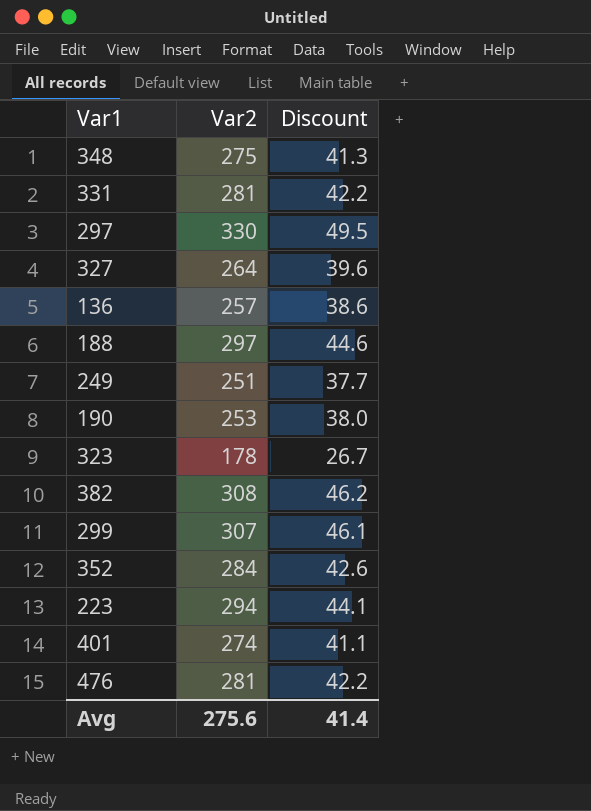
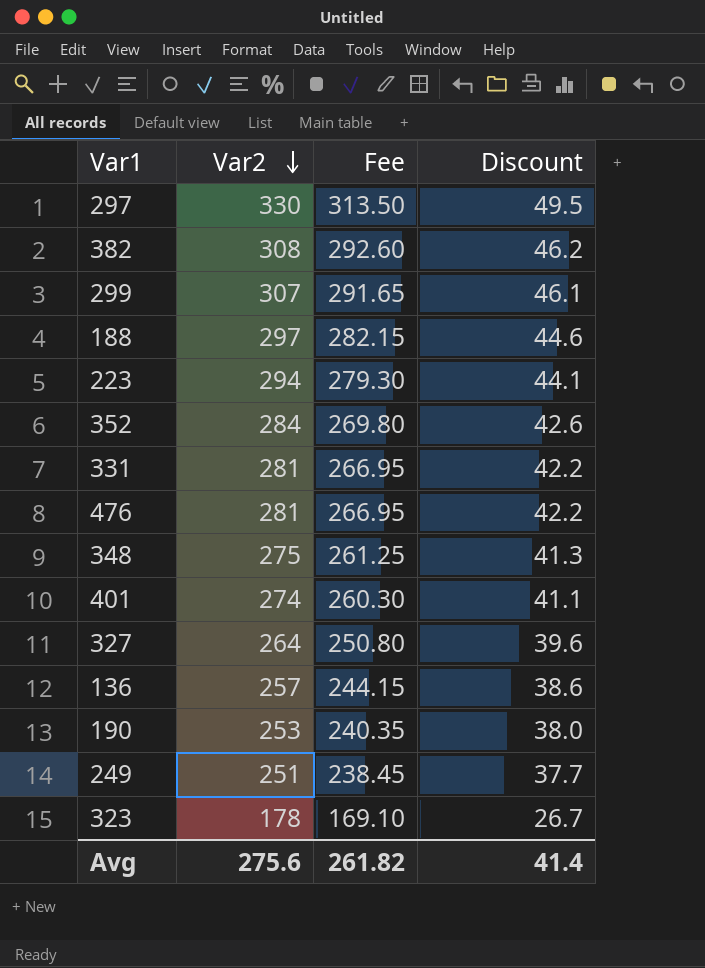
row order: none -> Var2 descending
column Fee | formula: none -> [Var2] * 0.95

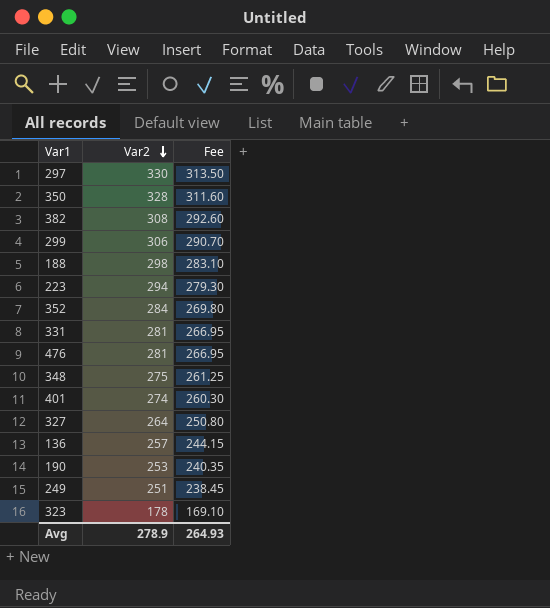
column Discount | formula: [Var2] * 0.15 -> none
row 350: none -> 328 | 311.60
299 | Var2: 307 -> 306
299 | Fee: 291.65 -> 290.70
188 | Var2: 297 -> 298
188 | Fee: 282.15 -> 283.10
Avg | Var2: 275.6 -> 278.9
Avg | Fee: 261.82 -> 264.93

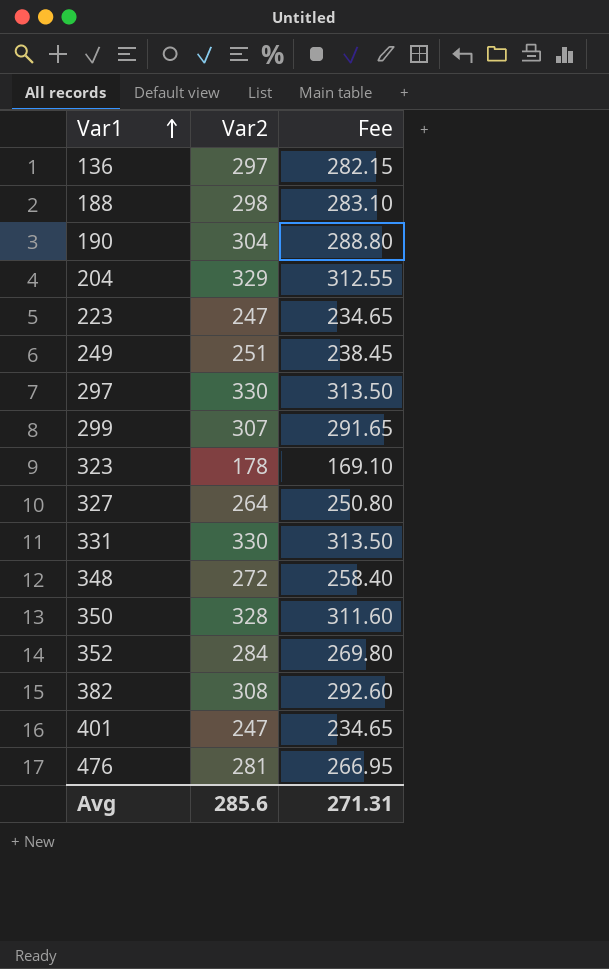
row order: Var2 descending -> Var1 ascending
136 | Var2: 257 -> 297
136 | Fee: 244.15 -> 282.15
190 | Var2: 253 -> 304
190 | Fee: 240.35 -> 288.80
row 204: none -> 329 | 312.55
223 | Var2: 294 -> 247
223 | Fee: 279.30 -> 234.65
299 | Var2: 306 -> 307
299 | Fee: 290.70 -> 291.65
331 | Var2: 281 -> 330
331 | Fee: 266.95 -> 313.50
348 | Var2: 275 -> 272
348 | Fee: 261.25 -> 258.40
401 | Var2: 274 -> 247
401 | Fee: 260.30 -> 234.65
Avg | Var2: 278.9 -> 285.6
Avg | Fee: 264.93 -> 271.31

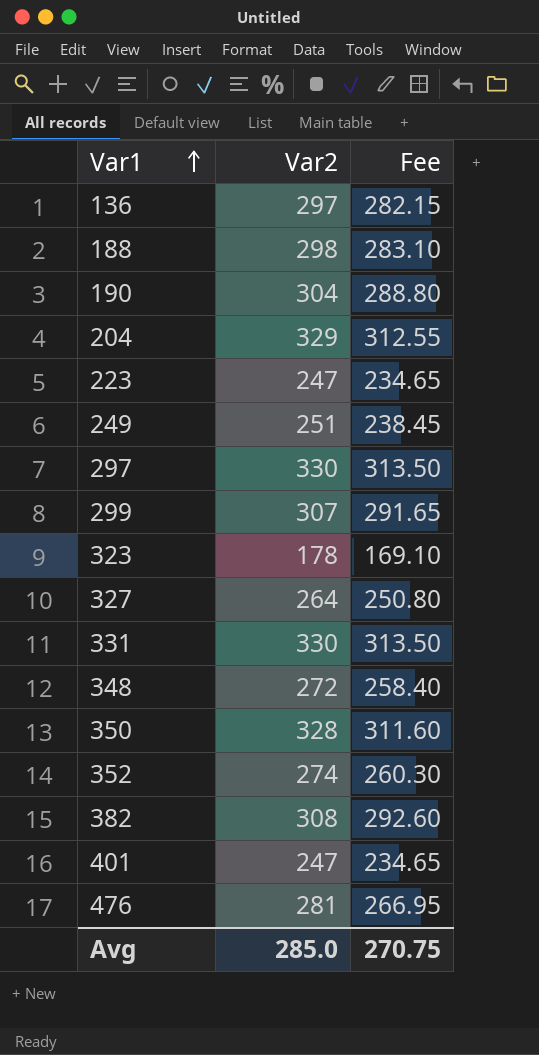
352 | Var2: 284 -> 274
352 | Fee: 269.80 -> 260.30
Avg | Var2: 285.6 -> 285.0
Avg | Fee: 271.31 -> 270.75

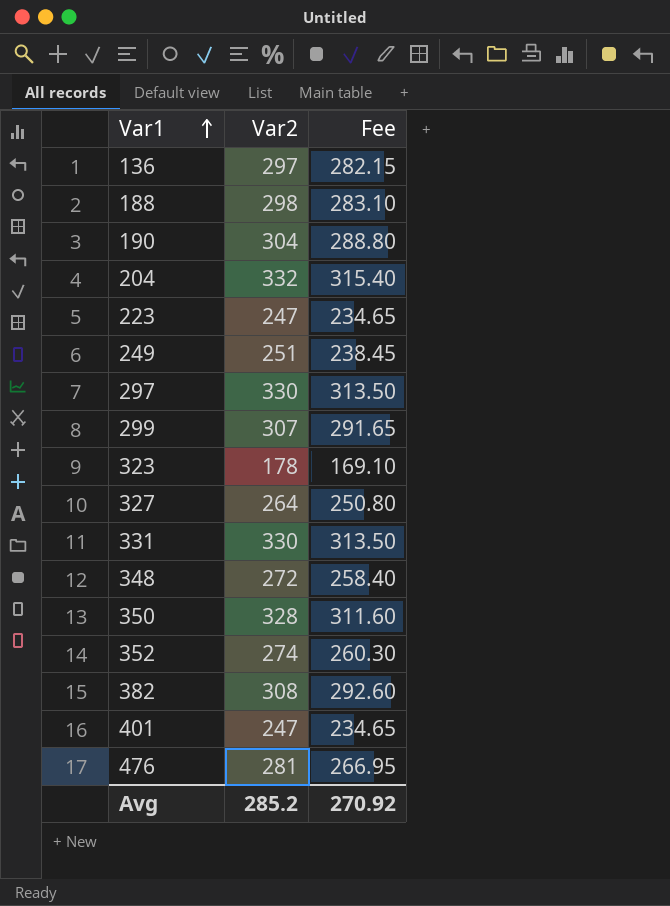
204 | Var2: 329 -> 332
204 | Fee: 312.55 -> 315.40
Avg | Var2: 285.0 -> 285.2
Avg | Fee: 270.75 -> 270.92

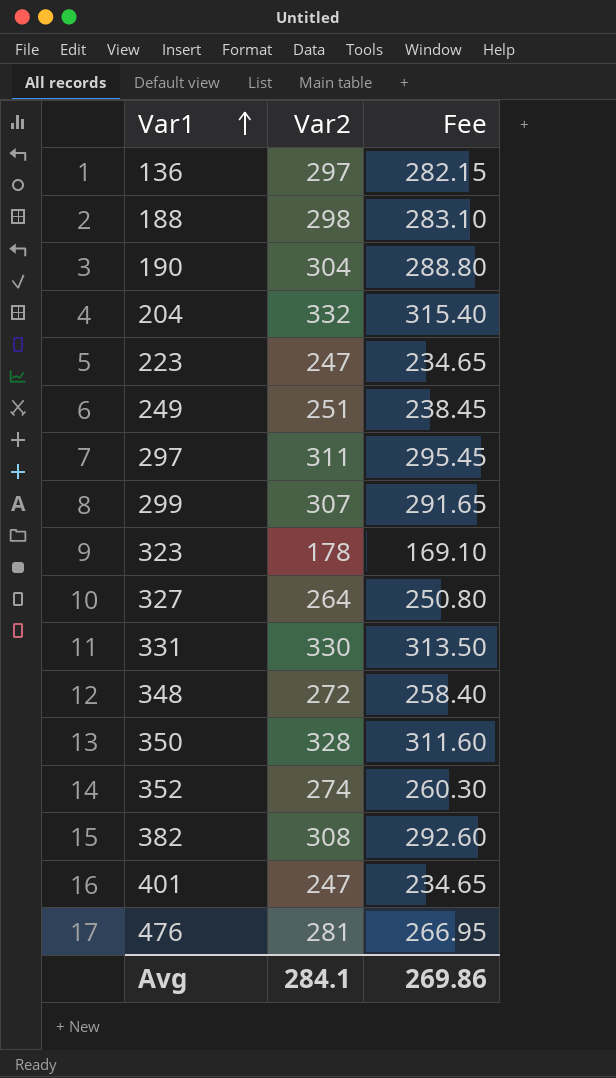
297 | Var2: 330 -> 311
297 | Fee: 313.50 -> 295.45
Avg | Var2: 285.2 -> 284.1
Avg | Fee: 270.92 -> 269.86

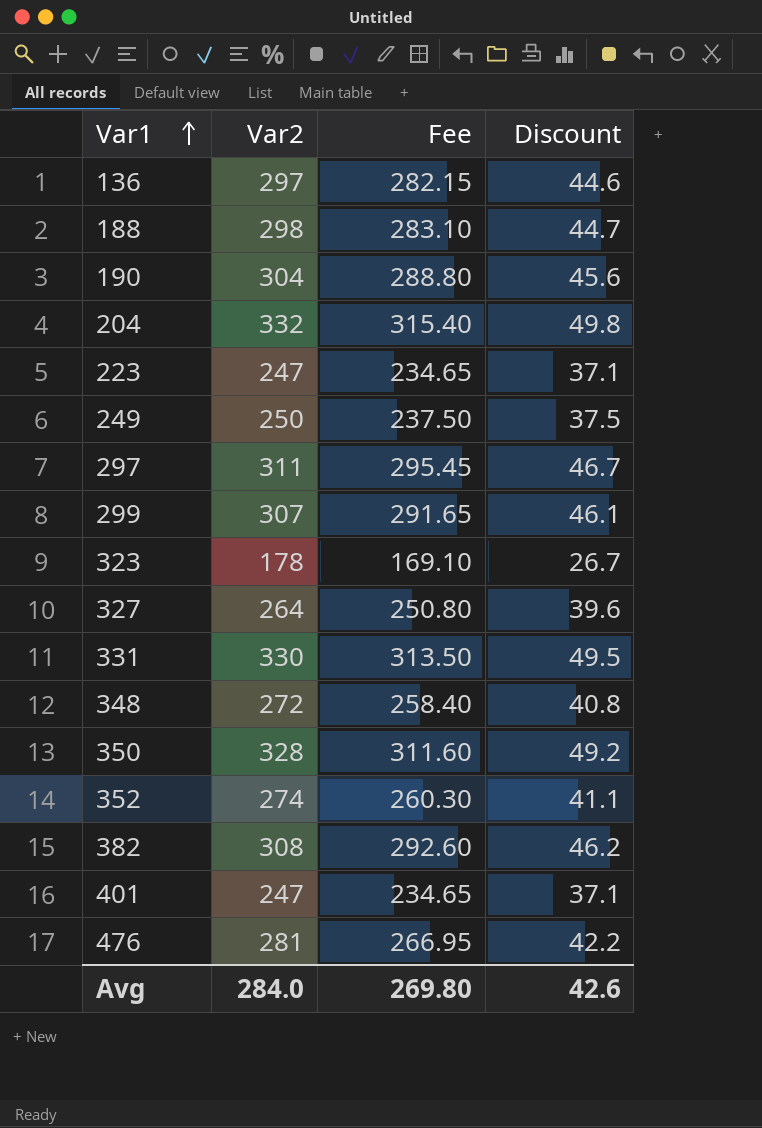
column Discount | formula: none -> [Var2] * 0.15
249 | Var2: 251 -> 250
249 | Fee: 238.45 -> 237.50
Avg | Var2: 284.1 -> 284.0
Avg | Fee: 269.86 -> 269.80

